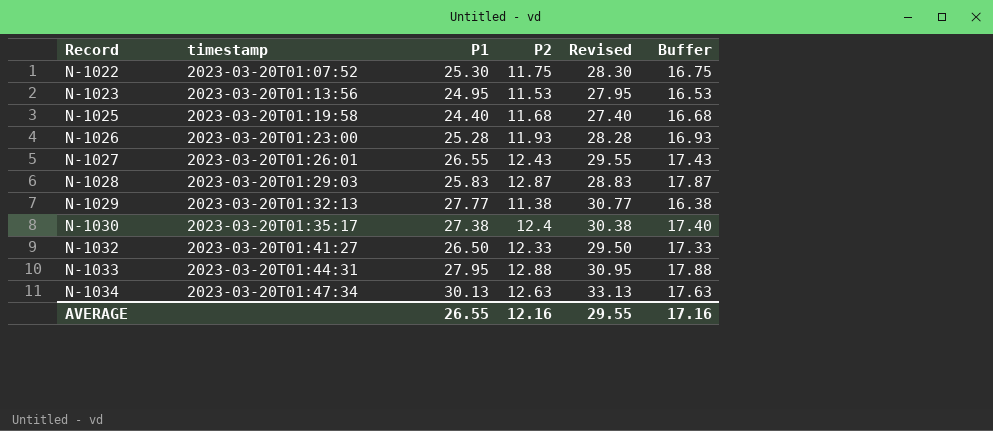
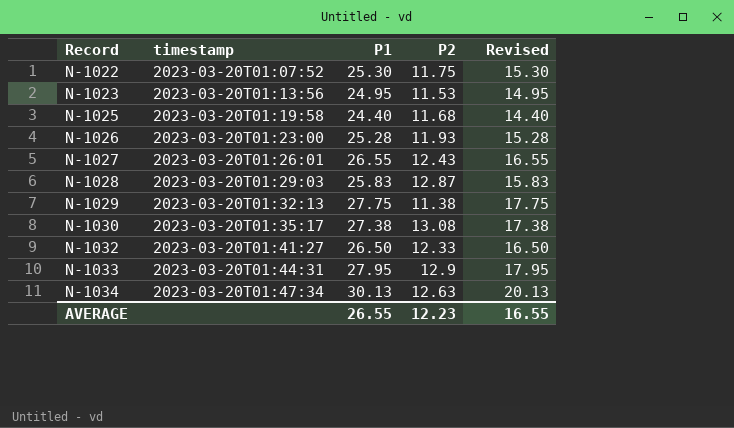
column Buffer | formula: [P2] + 5 -> none
column Revised | formula: [P1] + 3 -> [P1] - 10
N-1029 | P1: 27.77 -> 27.75
N-1030 | P2: 12.4 -> 13.08
N-1033 | P2: 12.88 -> 12.9
AVERAGE | P2: 12.16 -> 12.23
AVERAGE | Revised: 29.55 -> 16.55

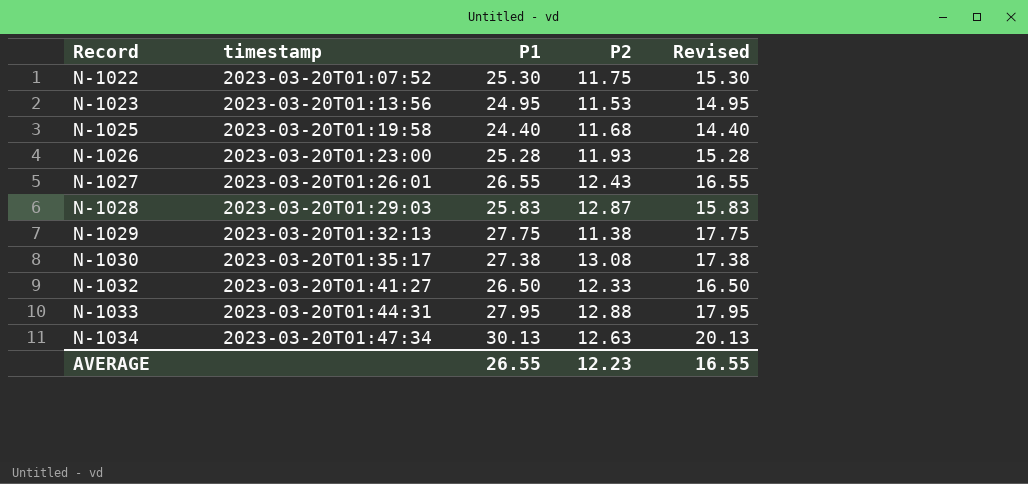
N-1033 | P2: 12.9 -> 12.88

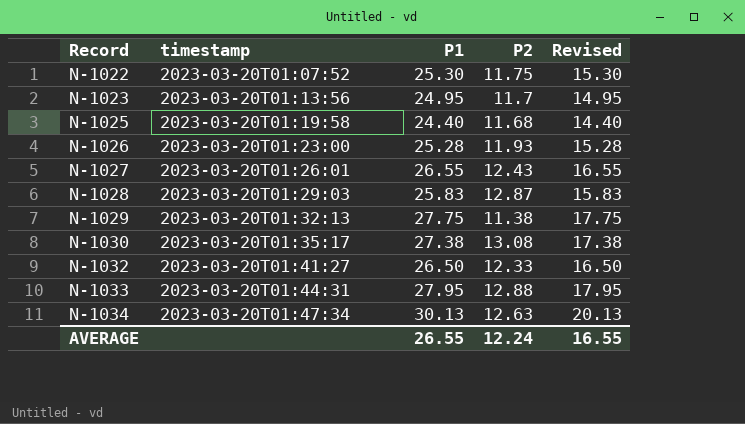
N-1023 | P2: 11.53 -> 11.7
AVERAGE | P2: 12.23 -> 12.24

